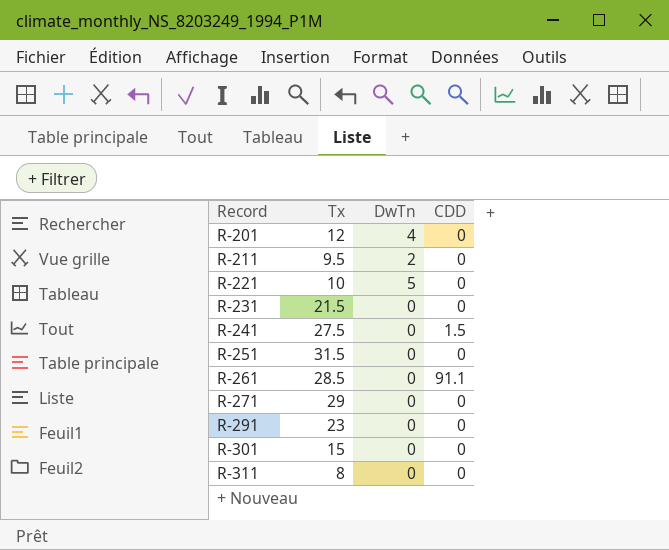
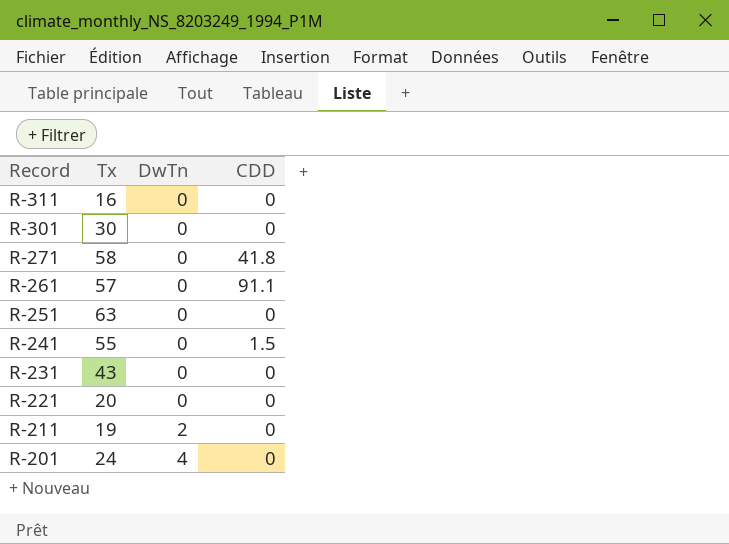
row order: Record ascending -> Record descending
row R-291: 23 | 0 | 0 -> none
R-311 | Tx: 8 -> 16
R-301 | Tx: 15 -> 30
R-271 | Tx: 29 -> 58
R-271 | CDD: 0 -> 41.8
R-261 | Tx: 28.5 -> 57
R-251 | Tx: 31.5 -> 63
R-241 | Tx: 27.5 -> 55
R-231 | Tx: 21.5 -> 43
R-221 | Tx: 10 -> 20
R-221 | DwTn: 5 -> 0
R-211 | Tx: 9.5 -> 19
R-201 | Tx: 12 -> 24

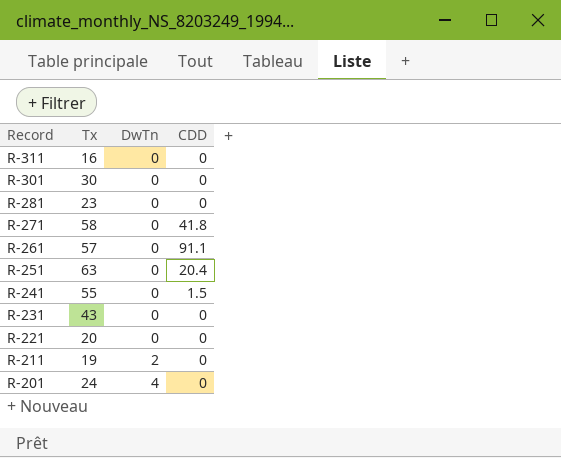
row R-281: none -> 23 | 0 | 0
R-251 | CDD: 0 -> 20.4

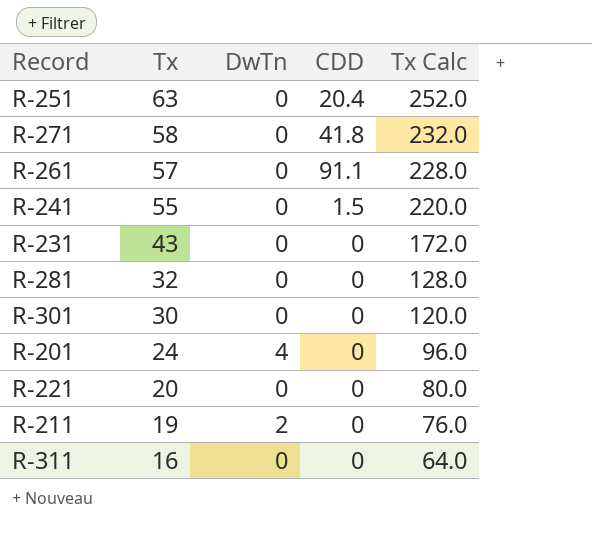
row order: Record descending -> Tx descending
column Tx Calc | formula: none -> [Tx] * 4
R-281 | Tx: 23 -> 32

